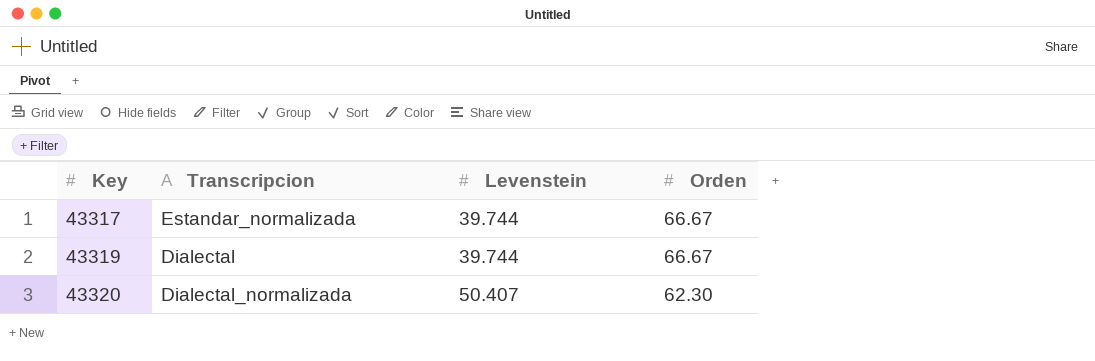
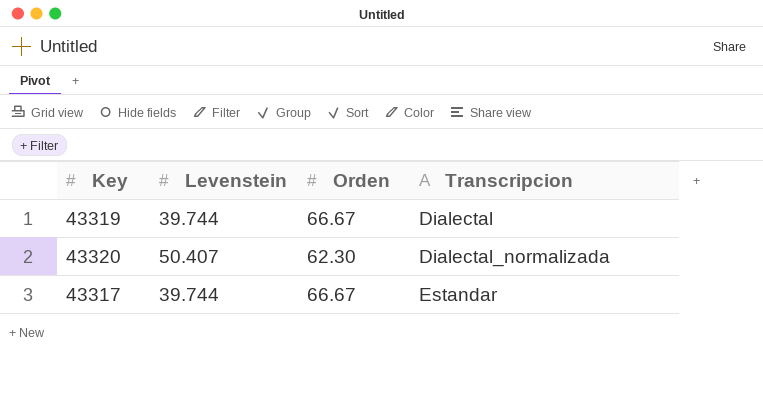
row order: Key ascending -> Transcripcion ascending
column Transcripcion | position: 2 -> 4
43317 | Transcripcion: Estandar_normalizada -> Estandar

